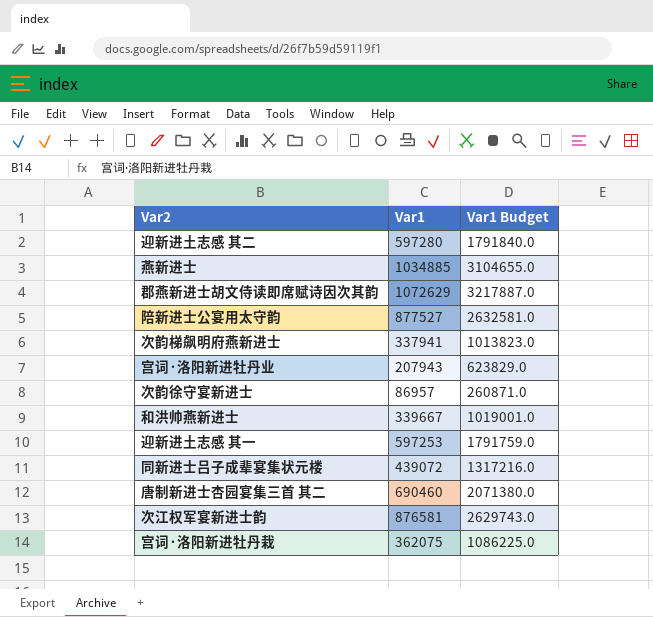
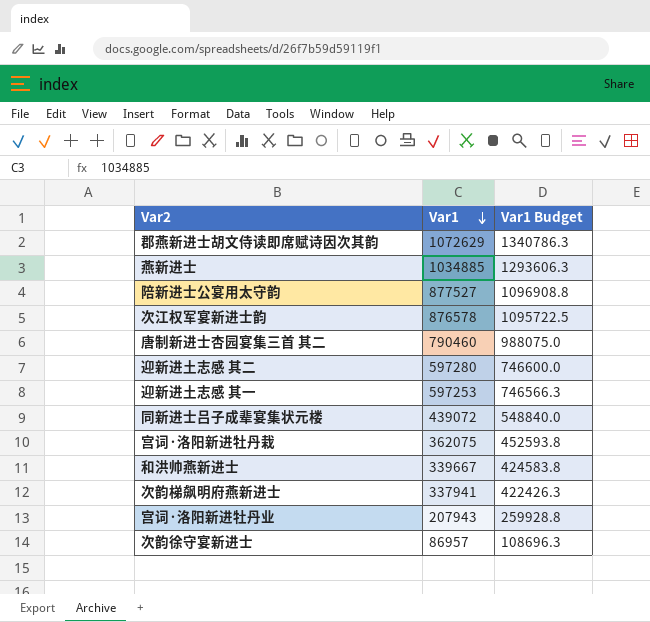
row order: none -> Var1 descending
column Var1 Budget | formula: [Var1] * 3 -> [Var1] * 1.25
次江权军宴新进士韵 | Var1: 876581 -> 876578
唐制新进士杏园宴集三首 其二 | Var1: 690460 -> 790460

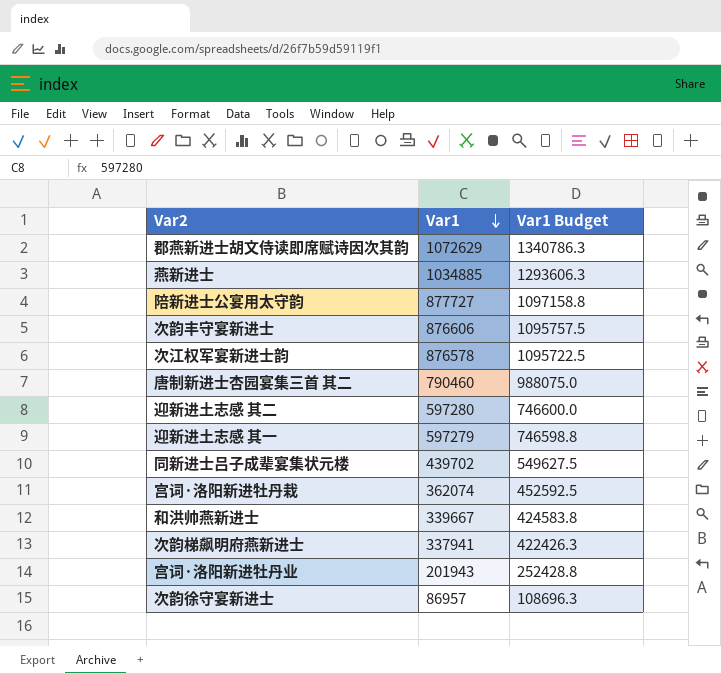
陪新进士公宴用太守韵 | Var1: 877527 -> 877727
陪新进士公宴用太守韵 | Var1 Budget: 1096908.8 -> 1097158.8
row 次韵丰守宴新进士: none -> 876606 | 1095757.5
迎新进土志感 其一 | Var1: 597253 -> 597279
迎新进土志感 其一 | Var1 Budget: 746566.3 -> 746598.8
同新进士吕子成辈宴集状元楼 | Var1: 439072 -> 439702
同新进士吕子成辈宴集状元楼 | Var1 Budget: 548840.0 -> 549627.5
宫词·洛阳新进牡丹栽 | Var1: 362075 -> 362074
宫词·洛阳新进牡丹栽 | Var1 Budget: 452593.8 -> 452592.5
宫词·洛阳新进牡丹业 | Var1: 207943 -> 201943
宫词·洛阳新进牡丹业 | Var1 Budget: 259928.8 -> 252428.8

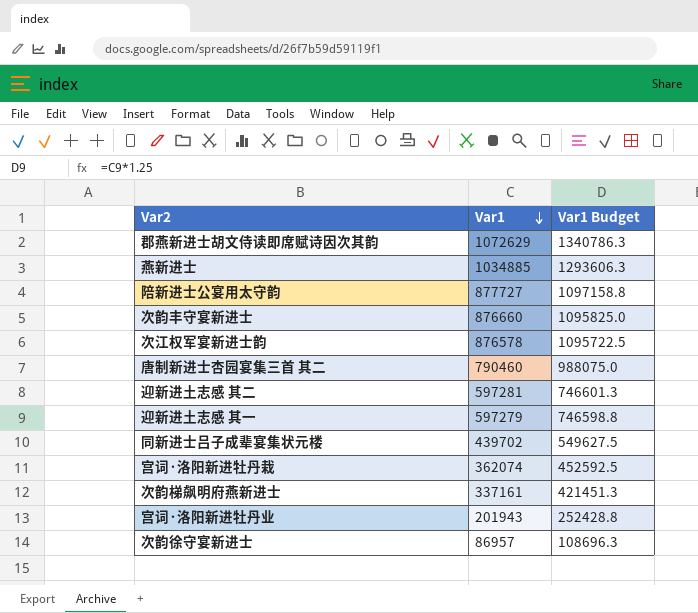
row 和洪帅燕新进士: 339667 | 424583.8 -> none
次韵丰守宴新进士 | Var1: 876606 -> 876660
次韵丰守宴新进士 | Var1 Budget: 1095757.5 -> 1095825.0
迎新进土志感 其二 | Var1: 597280 -> 597281
迎新进土志感 其二 | Var1 Budget: 746600.0 -> 746601.3
次韵梯飙明府燕新进士 | Var1: 337941 -> 337161
次韵梯飙明府燕新进士 | Var1 Budget: 422426.3 -> 421451.3

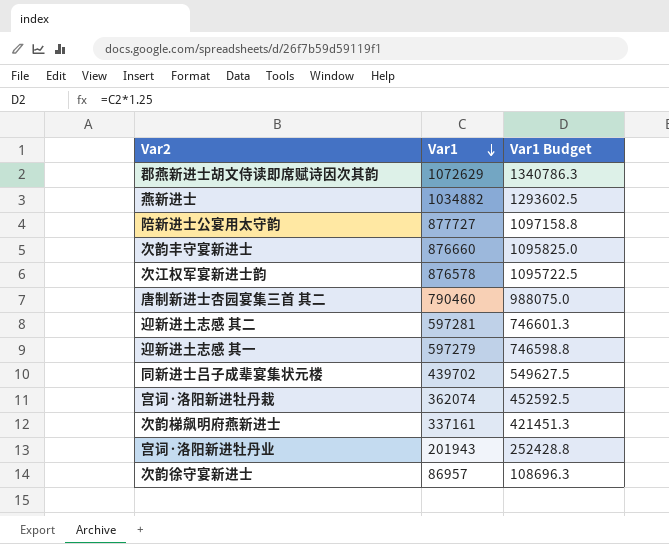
燕新进士 | Var1: 1034885 -> 1034882
燕新进士 | Var1 Budget: 1293606.3 -> 1293602.5

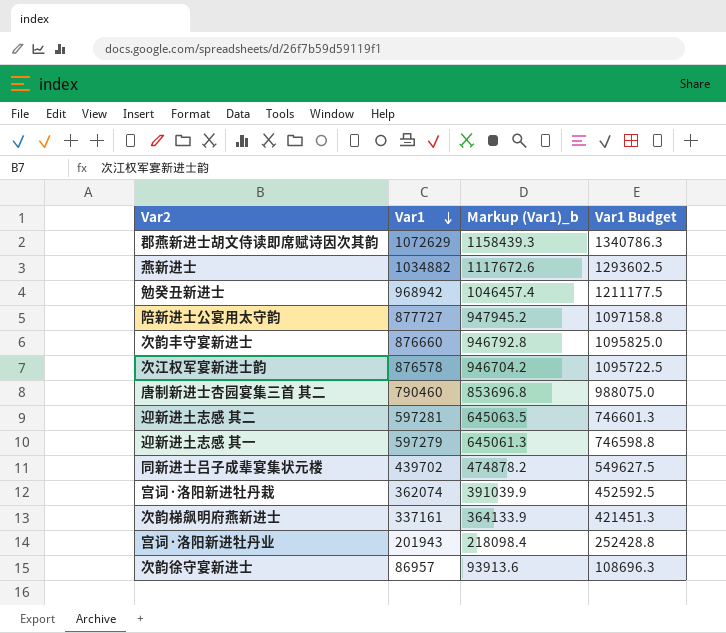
column Markup (Var1)_b | formula: none -> [Var1] * 1.08
row 勉癸丑新进士: none -> 968942 | 1046457.4 | 1211177.5

